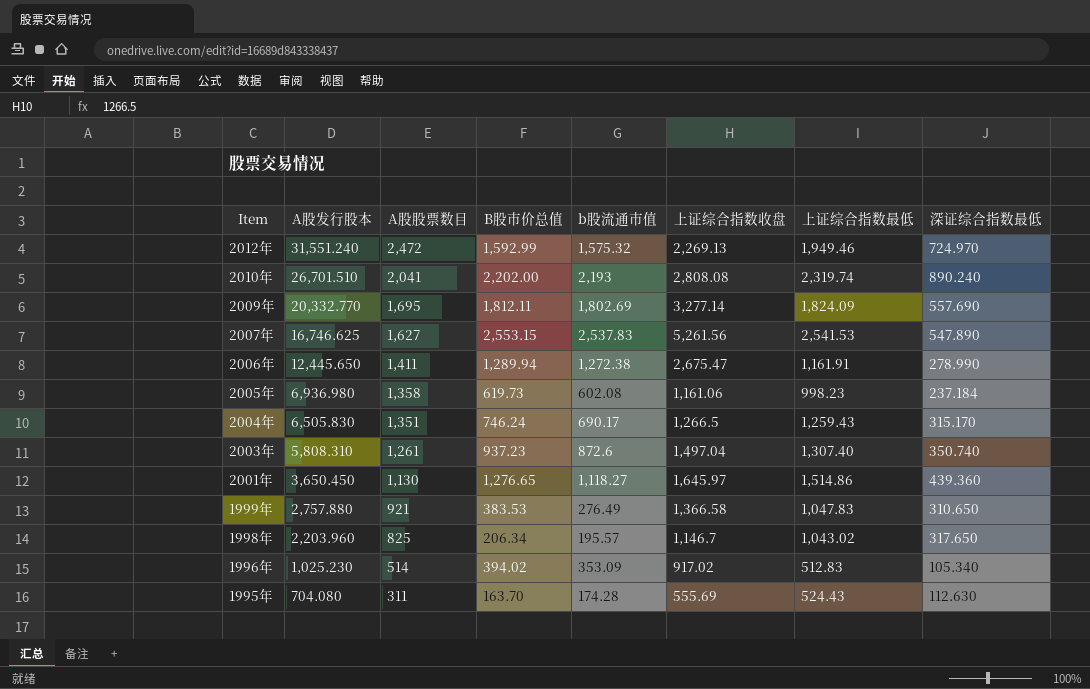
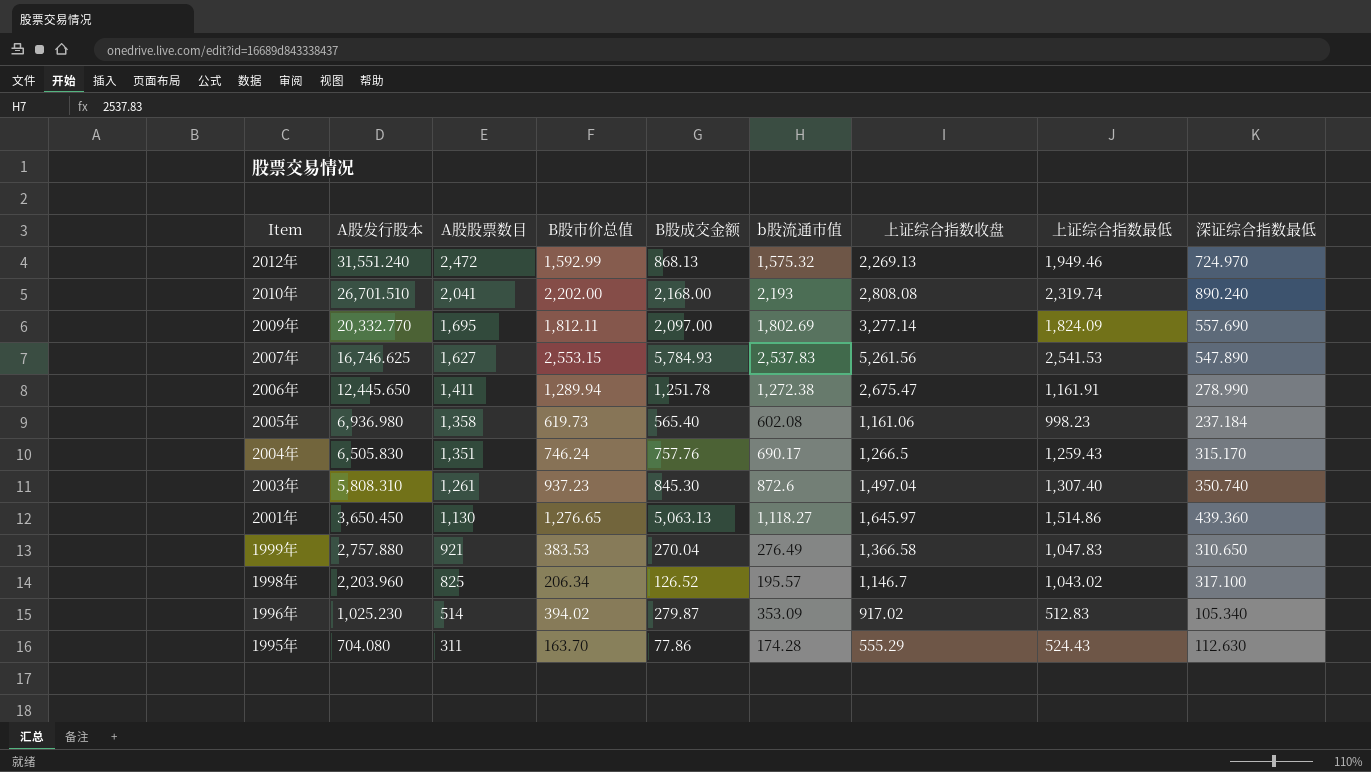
column B股成交金额 | position: none -> 5
1998年 | 深证综合指数最低: 317.650 -> 317.100
1995年 | 上证综合指数收盘: 555.69 -> 555.29

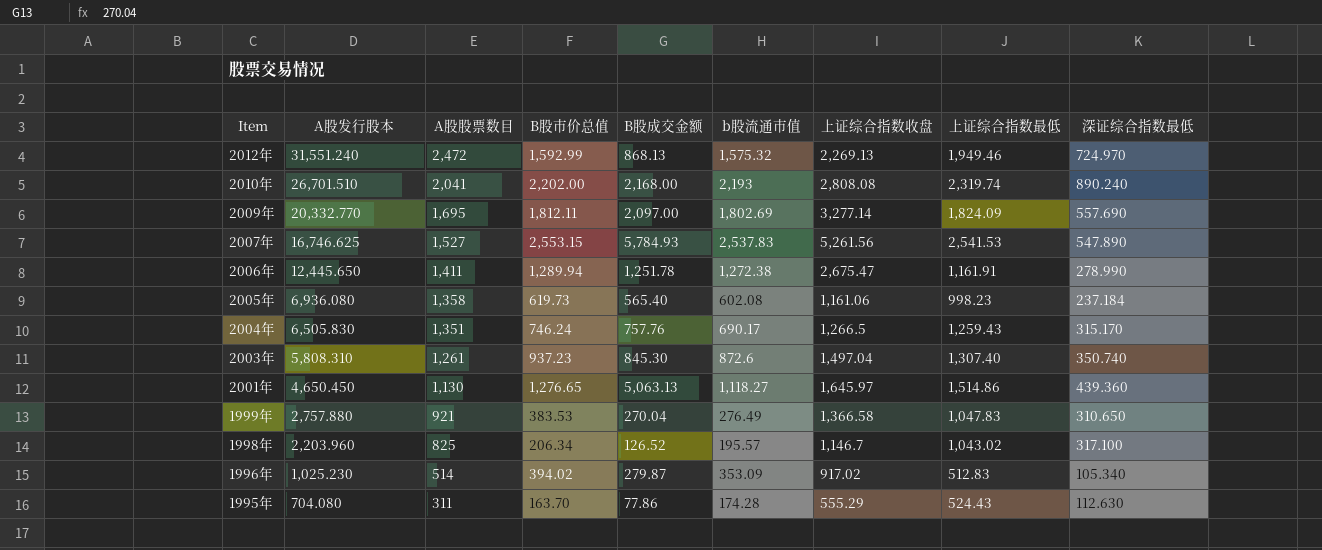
2007年 | A股股票数目: 1,627 -> 1,527
2005年 | A股发行股本: 6,936.980 -> 6,936.080
2001年 | A股发行股本: 3,650.450 -> 4,650.450

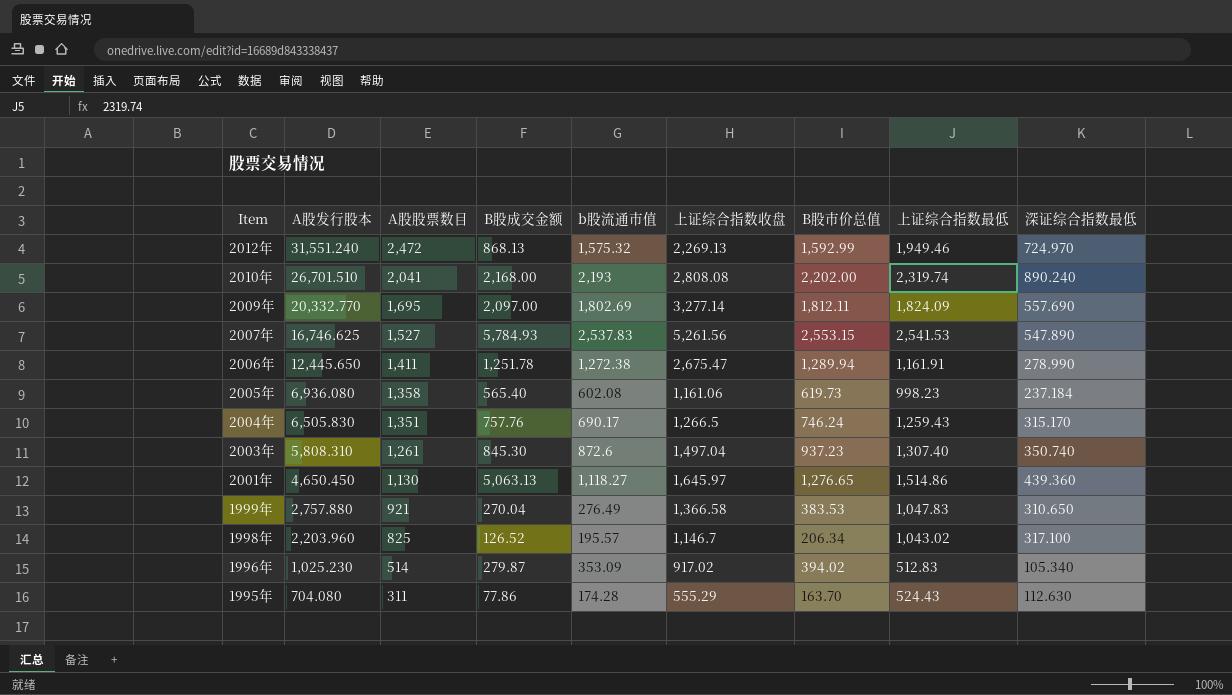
column B股市价总值 | position: 4 -> 7

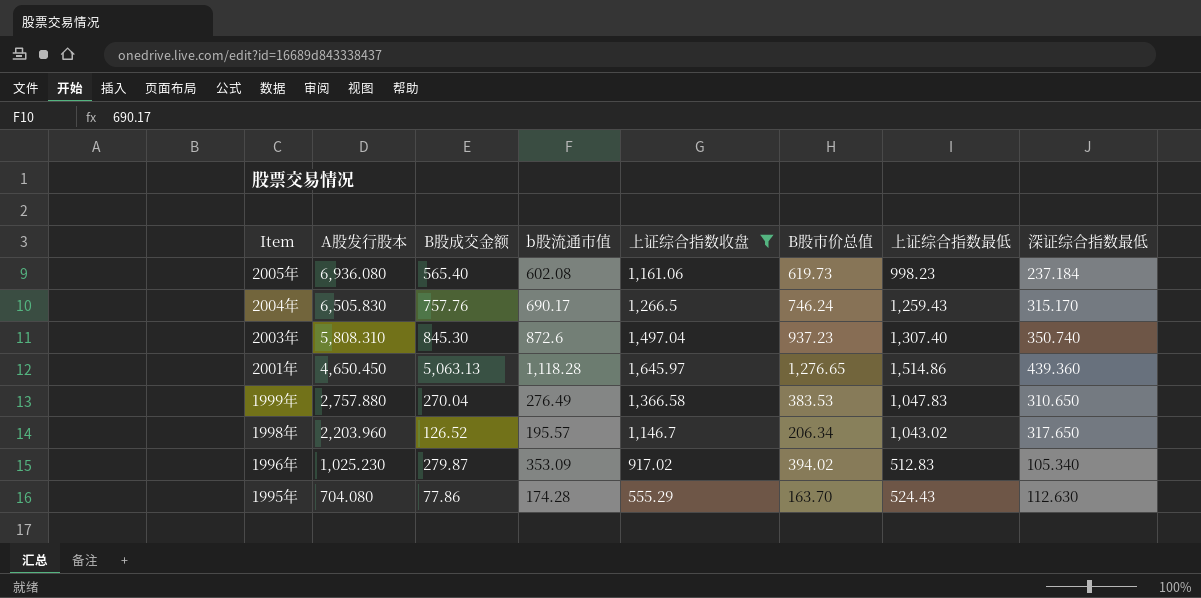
filter: none -> 上证综合指数收盘 <= 1,645.97
column A股股票数目 | position: 3 -> none
2001年 | b股流通市值: 1,118.27 -> 1,118.28
1998年 | 深证综合指数最低: 317.100 -> 317.650

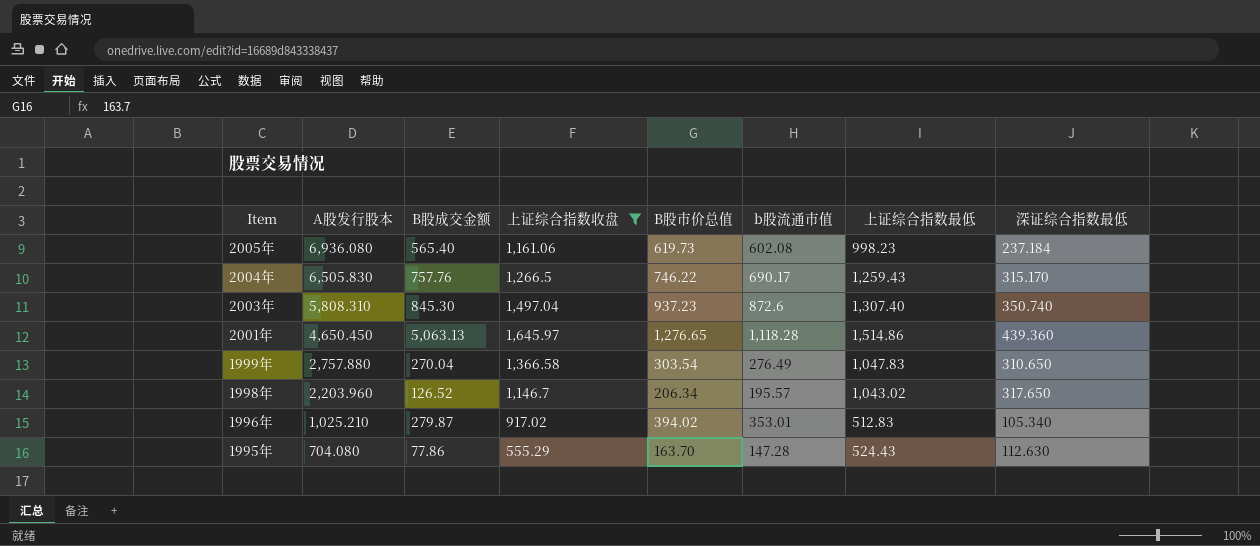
column b股流通市值 | position: 4 -> 6
2004年 | B股市价总值: 746.24 -> 746.22
1999年 | B股市价总值: 383.53 -> 303.54
1996年 | A股发行股本: 1,025.230 -> 1,025.210
1996年 | b股流通市值: 353.09 -> 353.01
1995年 | b股流通市值: 174.28 -> 147.28

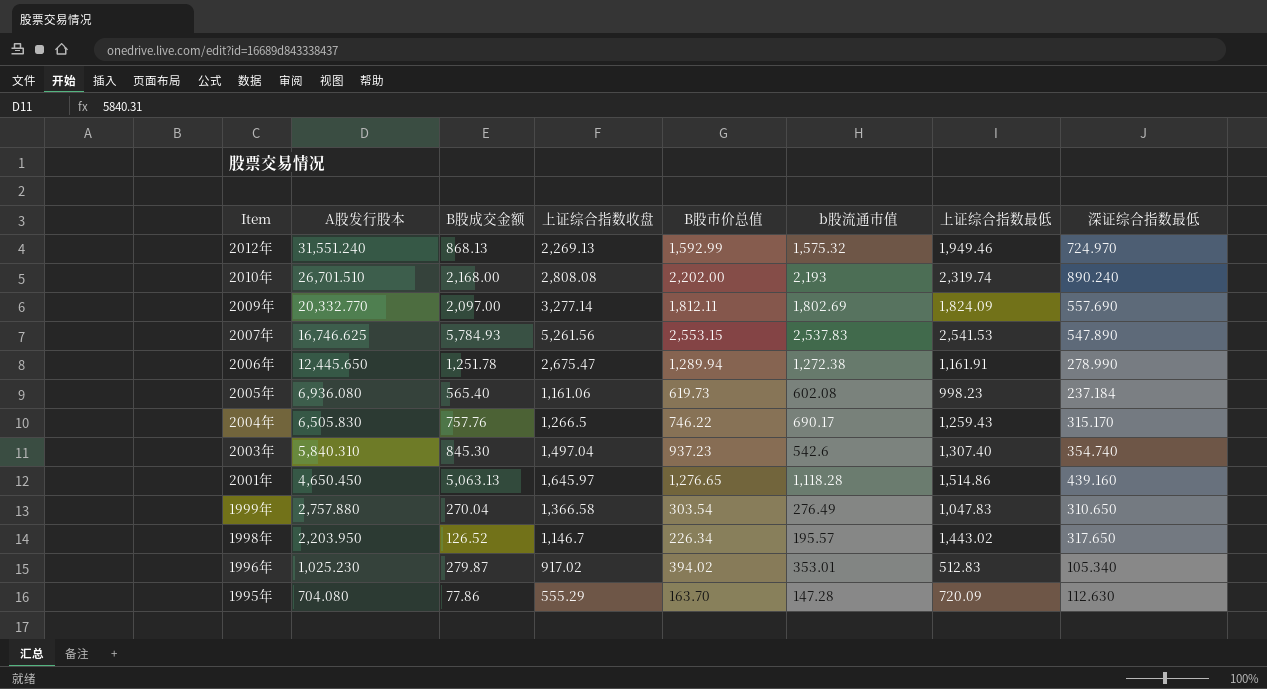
filter: 上证综合指数收盘 <= 1,645.97 -> none
2003年 | A股发行股本: 5,808.310 -> 5,840.310
2003年 | b股流通市值: 872.6 -> 542.6
2003年 | 深证综合指数最低: 350.740 -> 354.740
2001年 | 深证综合指数最低: 439.360 -> 439.160
1998年 | A股发行股本: 2,203.960 -> 2,203.950
1998年 | B股市价总值: 206.34 -> 226.34
1998年 | 上证综合指数最低: 1,043.02 -> 1,443.02
1996年 | A股发行股本: 1,025.210 -> 1,025.230
1995年 | 上证综合指数最低: 524.43 -> 720.09

